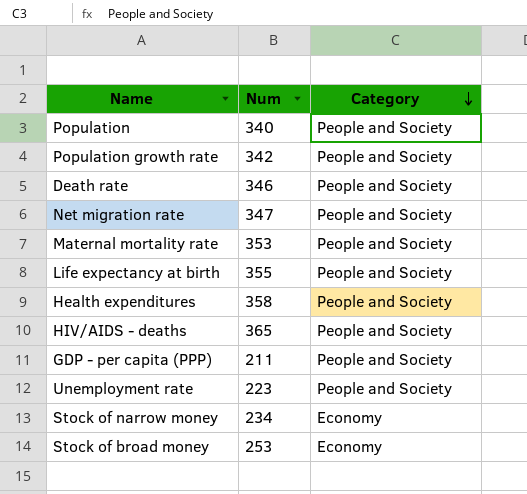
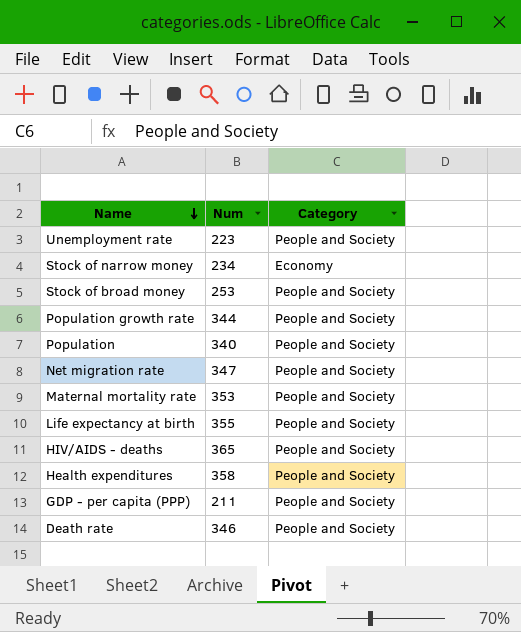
row order: Category descending -> Name descending
Stock of broad money | Category: Economy -> People and Society
Population growth rate | Num: 342 -> 344

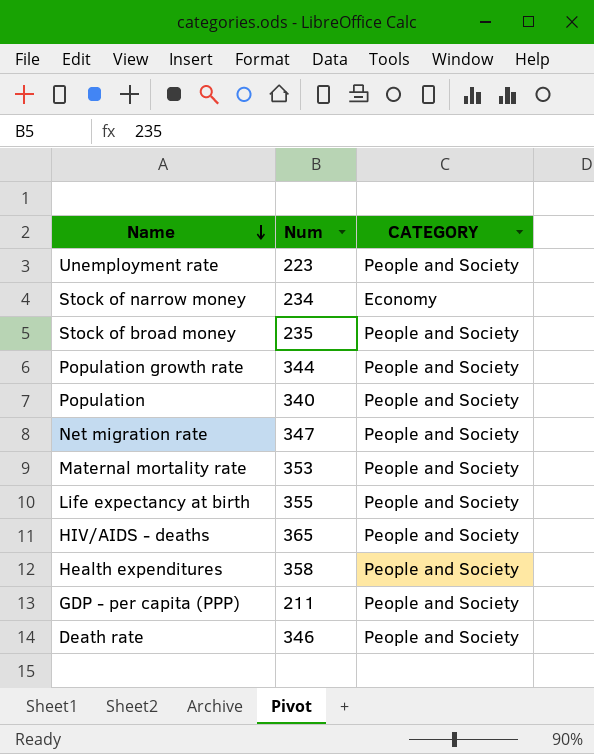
column name: Category -> CATEGORY
Stock of broad money | Num: 253 -> 235

